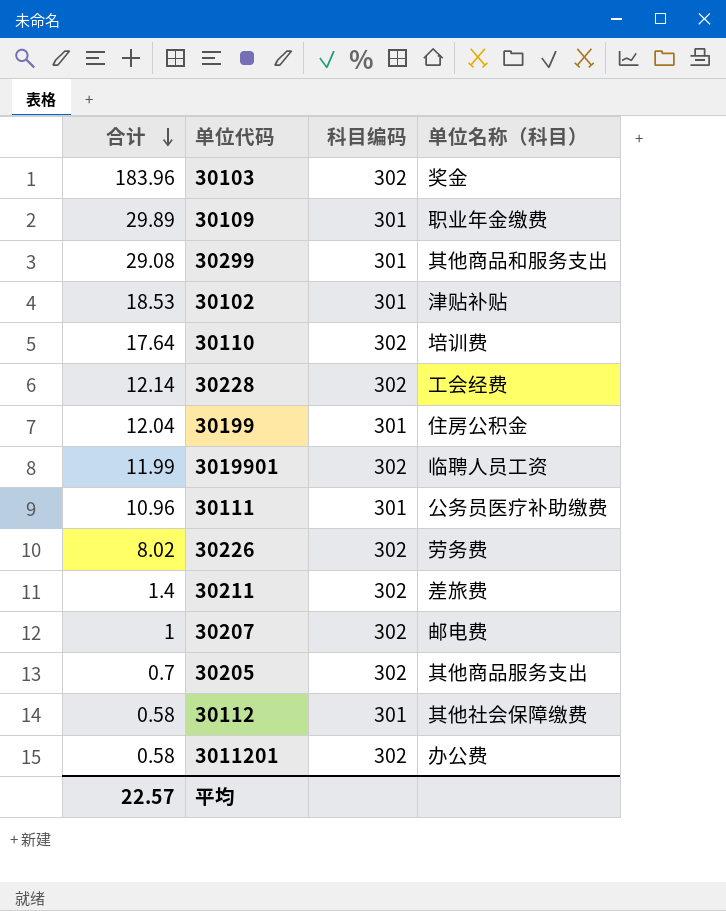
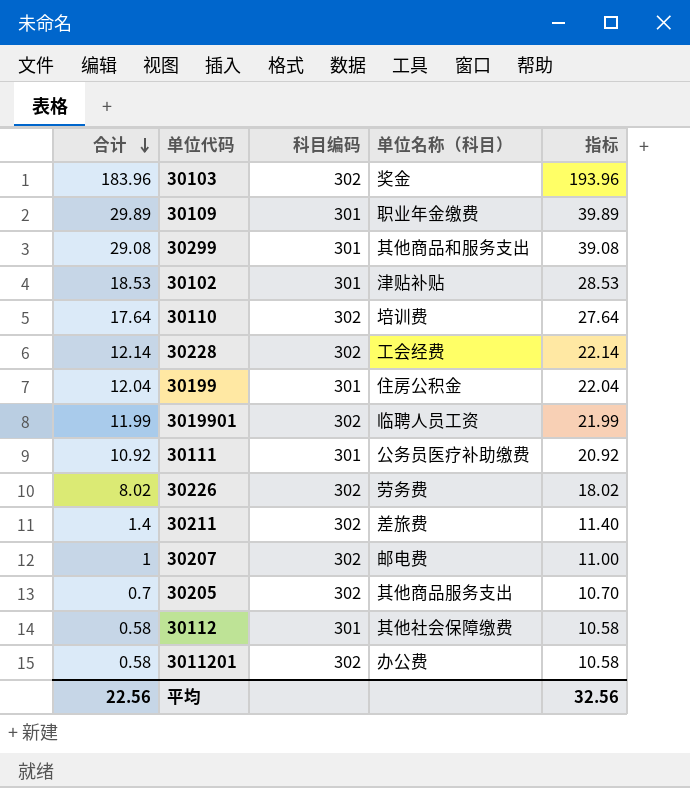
column 指标 | formula: none -> [合计] + 10
30111 | 合计: 10.96 -> 10.92
平均 | 合计: 22.57 -> 22.56

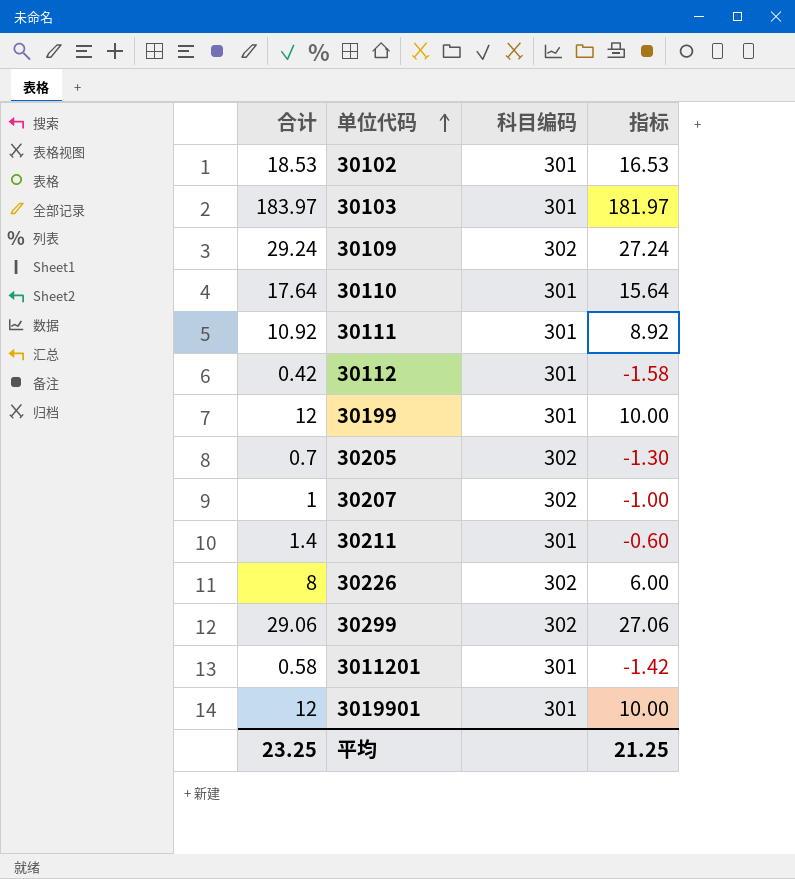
row order: 合计 descending -> 单位代码 ascending
column 单位名称（科目） | position: 4 -> none
column 指标 | formula: [合计] + 10 -> [合计] - 2
row 30228: 12.14 | 302 | 工会经费 | 22.14 -> none
30103 | 合计: 183.96 -> 183.97
30103 | 科目编码: 302 -> 301
30109 | 合计: 29.89 -> 29.24
30109 | 科目编码: 301 -> 302
30110 | 科目编码: 302 -> 301
30112 | 合计: 0.58 -> 0.42
30199 | 合计: 12.04 -> 12
30211 | 科目编码: 302 -> 301
30226 | 合计: 8.02 -> 8
30299 | 合计: 29.08 -> 29.06
30299 | 科目编码: 301 -> 302
3011201 | 科目编码: 302 -> 301
3019901 | 合计: 11.99 -> 12
3019901 | 科目编码: 302 -> 301
平均 | 合计: 22.56 -> 23.25
平均 | 指标: 32.56 -> 21.25

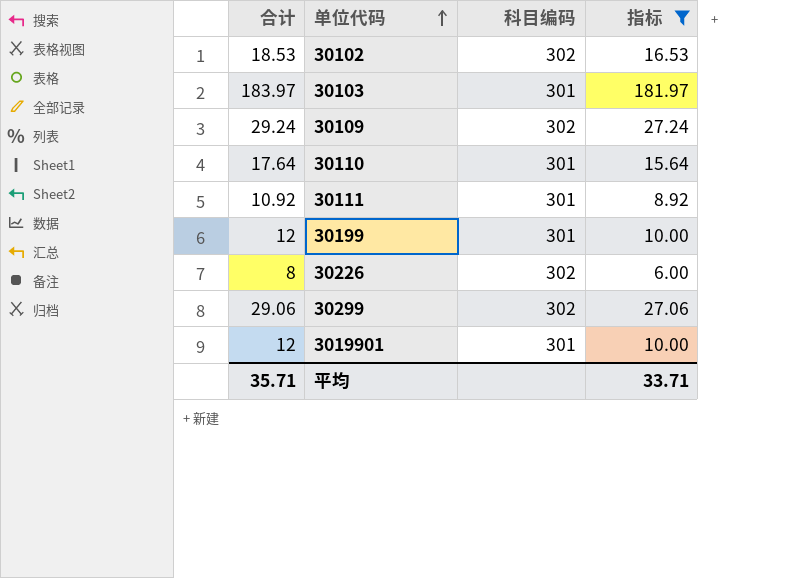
filter: none -> 指标 >= 6.00
30102 | 科目编码: 301 -> 302
平均 | 合计: 23.25 -> 35.71
平均 | 指标: 21.25 -> 33.71

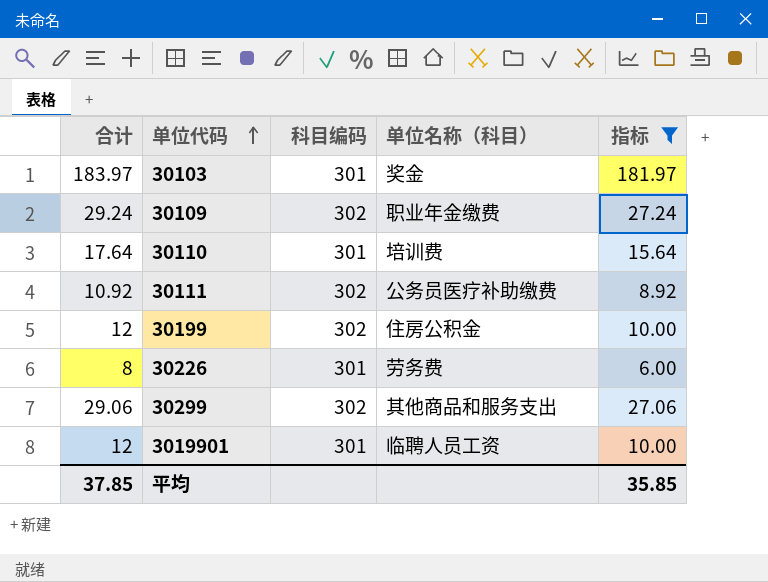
column 单位名称（科目） | position: none -> 4
row 30102: 18.53 | 302 | 16.53 -> none
30111 | 科目编码: 301 -> 302
30199 | 科目编码: 301 -> 302
30226 | 科目编码: 302 -> 301
平均 | 合计: 35.71 -> 37.85
平均 | 指标: 33.71 -> 35.85

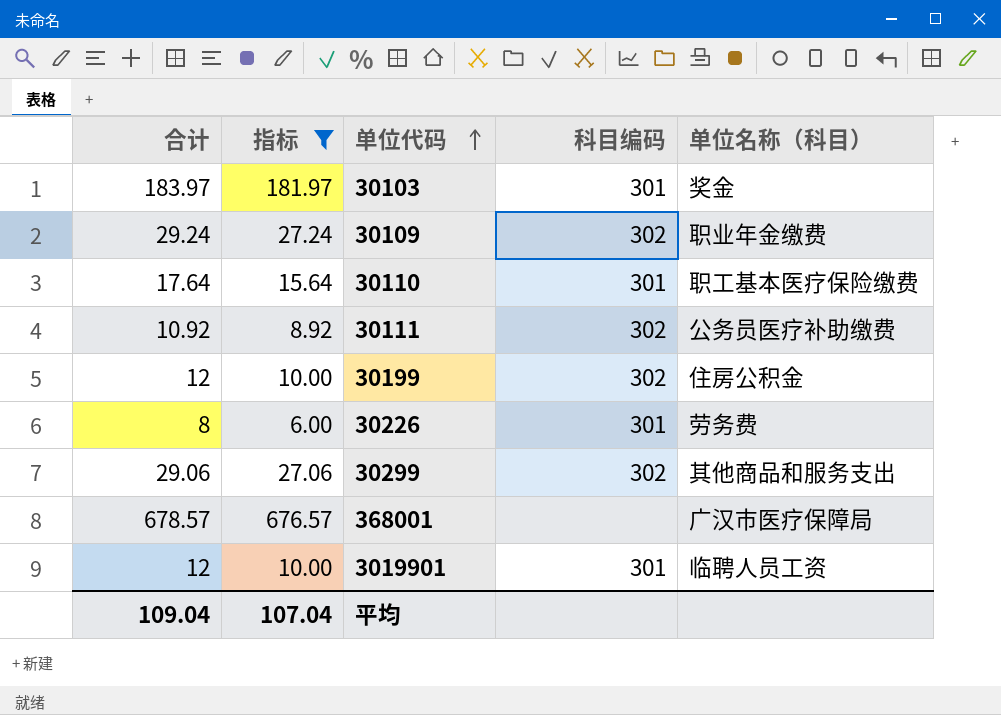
column 指标 | position: 5 -> 2
30110 | 单位名称（科目）: 培训费 -> 职工基本医疗保险缴费
row 368001: none -> 678.57 | 676.57 | none | 广汉市医疗保障局
平均 | 合计: 37.85 -> 109.04
平均 | 指标: 35.85 -> 107.04

